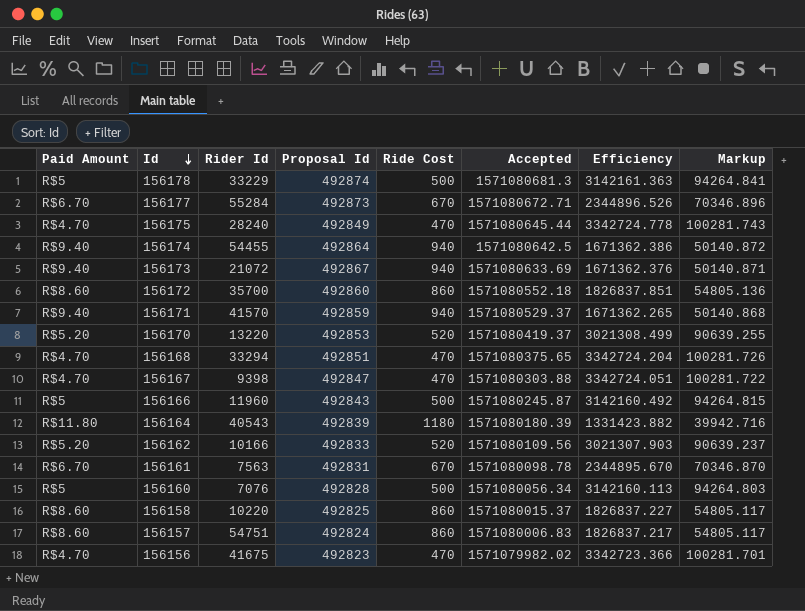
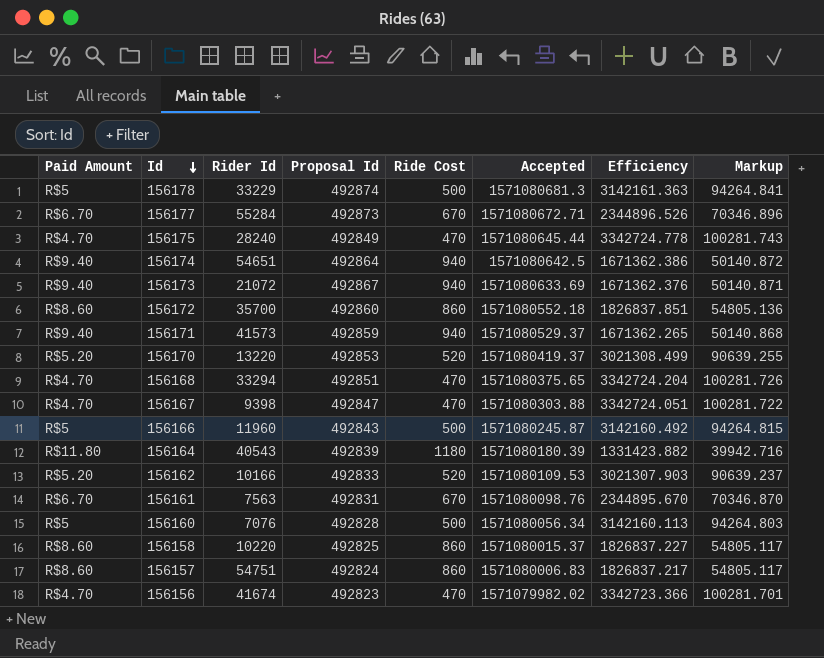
156174 | Rider Id: 54455 -> 54651
156171 | Rider Id: 41570 -> 41573
156162 | Accepted: 1571080109.56 -> 1571080109.53
156161 | Accepted: 1571080098.78 -> 1571080098.76
156156 | Rider Id: 41675 -> 41674

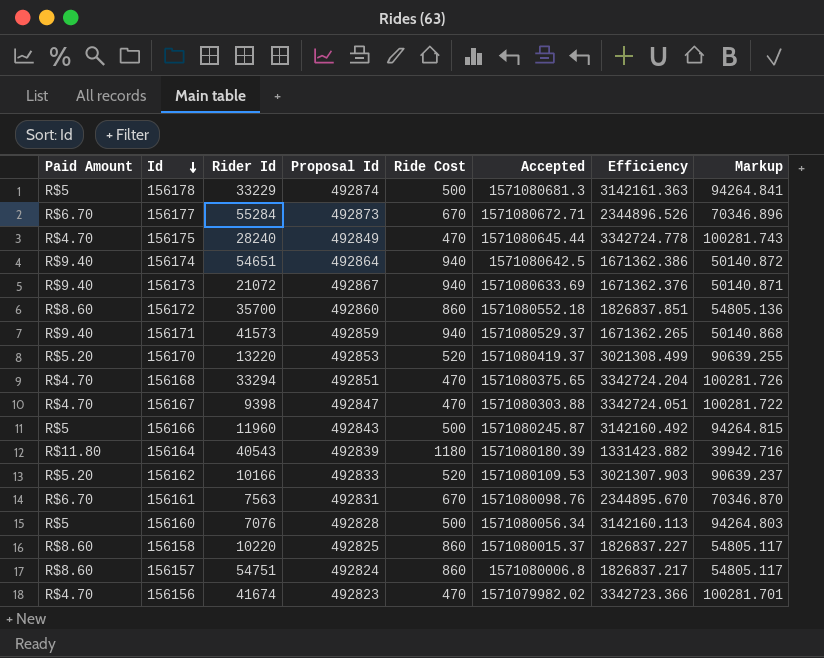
156157 | Accepted: 1571080006.83 -> 1571080006.8

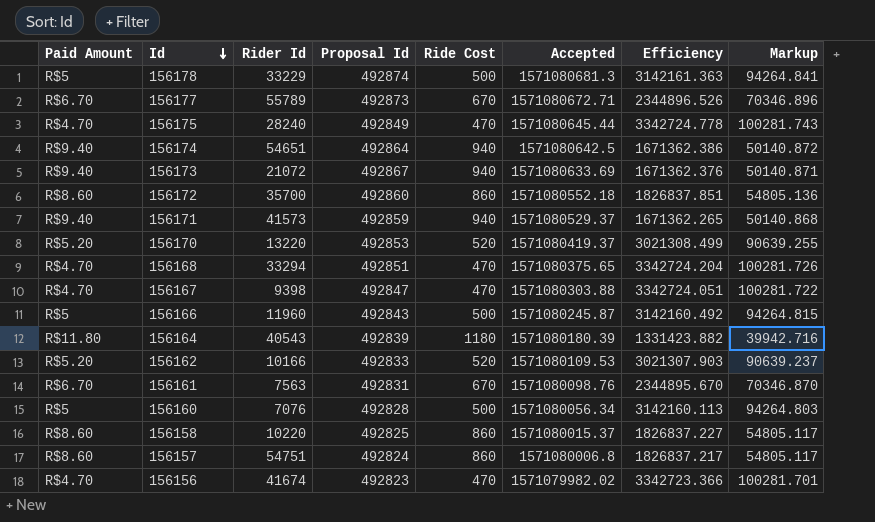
156177 | Rider Id: 55284 -> 55789

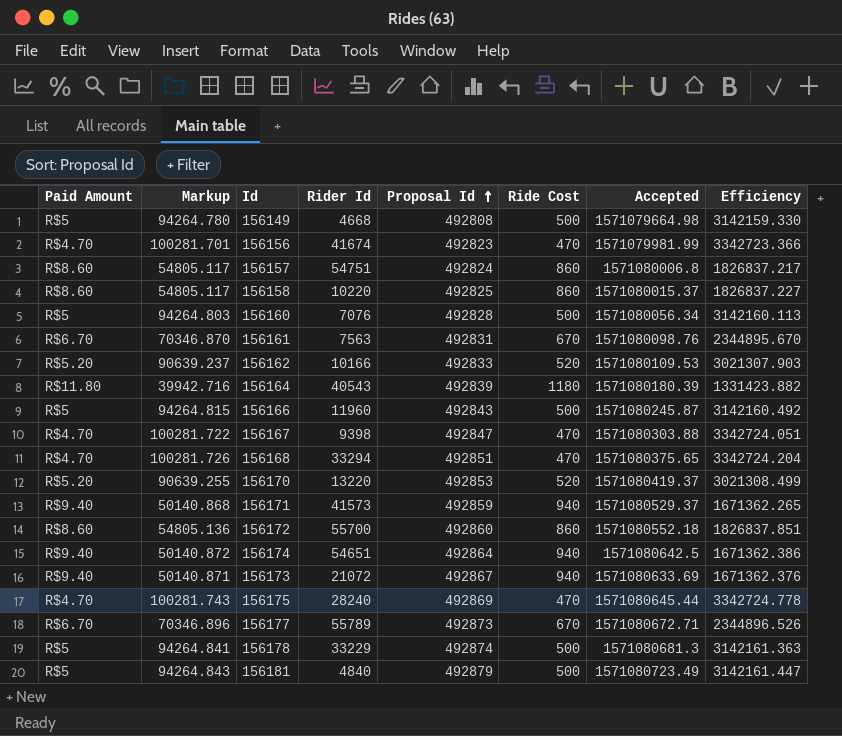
row order: Id descending -> Proposal Id ascending
column Markup | position: 8 -> 2
row 156149: none -> R$5 | 94264.780 | 4668 | 492808 | 500 | 1571079664.98 | 3142159.330
156156 | Accepted: 1571079982.02 -> 1571079981.99
156172 | Rider Id: 35700 -> 55700
156175 | Proposal Id: 492849 -> 492869
row 156181: none -> R$5 | 94264.843 | 4840 | 492879 | 500 | 1571080723.49 | 3142161.447

